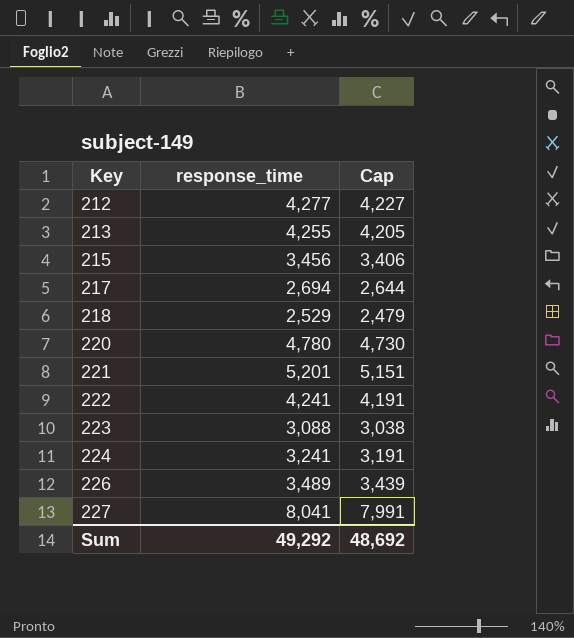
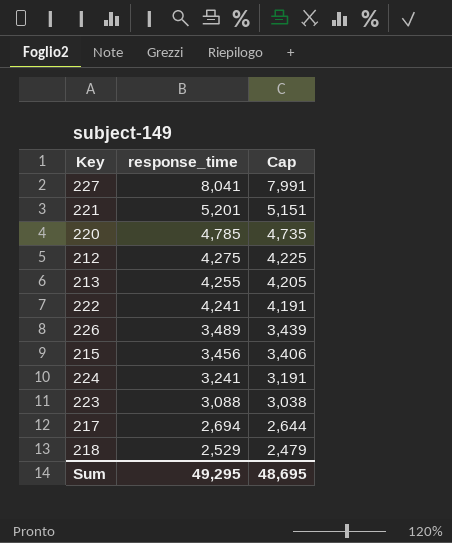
row order: Key ascending -> response_time descending
220 | response_time: 4,780 -> 4,785
220 | Cap: 4,730 -> 4,735
212 | response_time: 4,277 -> 4,275
212 | Cap: 4,227 -> 4,225
Sum | response_time: 49,292 -> 49,295
Sum | Cap: 48,692 -> 48,695

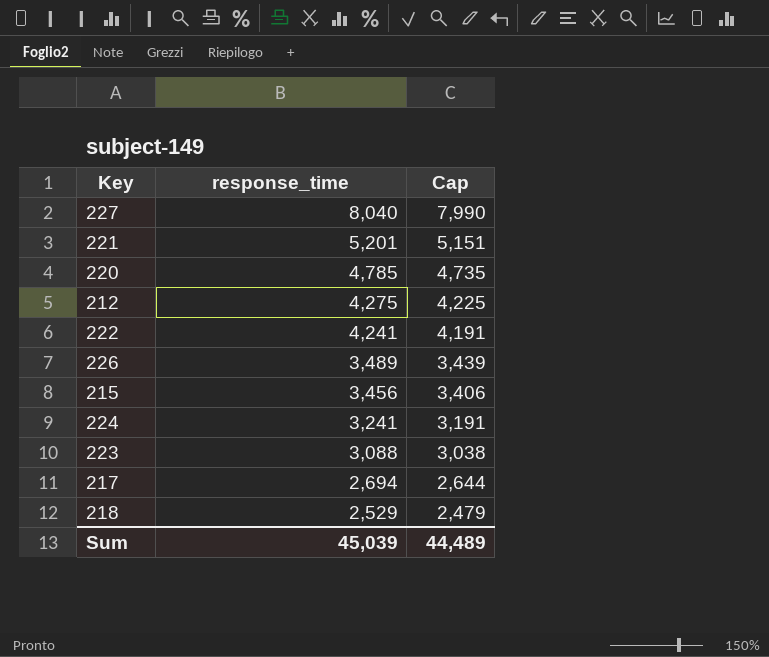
row 213: 4,255 | 4,205 -> none
227 | response_time: 8,041 -> 8,040
227 | Cap: 7,991 -> 7,990
Sum | response_time: 49,295 -> 45,039
Sum | Cap: 48,695 -> 44,489

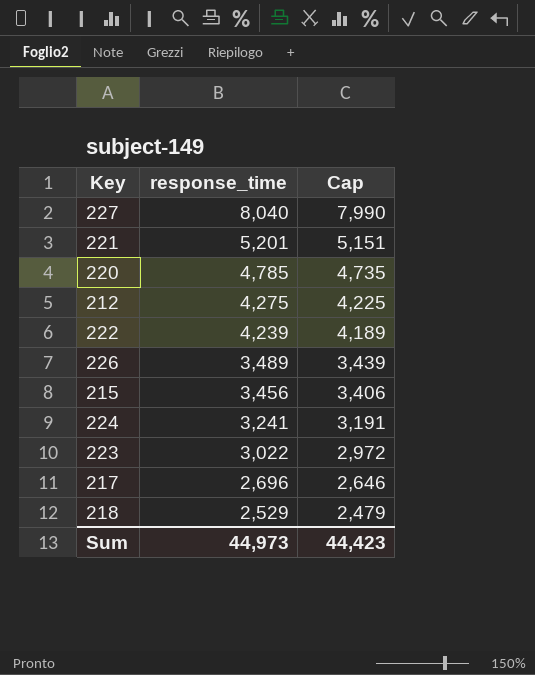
222 | response_time: 4,241 -> 4,239
222 | Cap: 4,191 -> 4,189
223 | response_time: 3,088 -> 3,022
223 | Cap: 3,038 -> 2,972
217 | response_time: 2,694 -> 2,696
217 | Cap: 2,644 -> 2,646
Sum | response_time: 45,039 -> 44,973
Sum | Cap: 44,489 -> 44,423

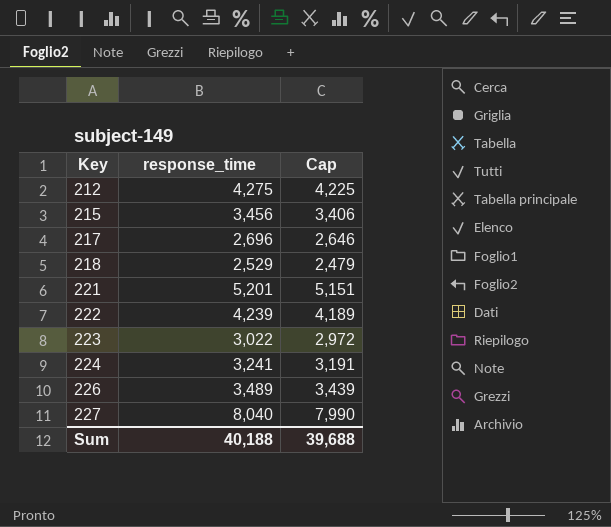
row order: response_time descending -> Key ascending
row 220: 4,785 | 4,735 -> none
Sum | response_time: 44,973 -> 40,188
Sum | Cap: 44,423 -> 39,688

